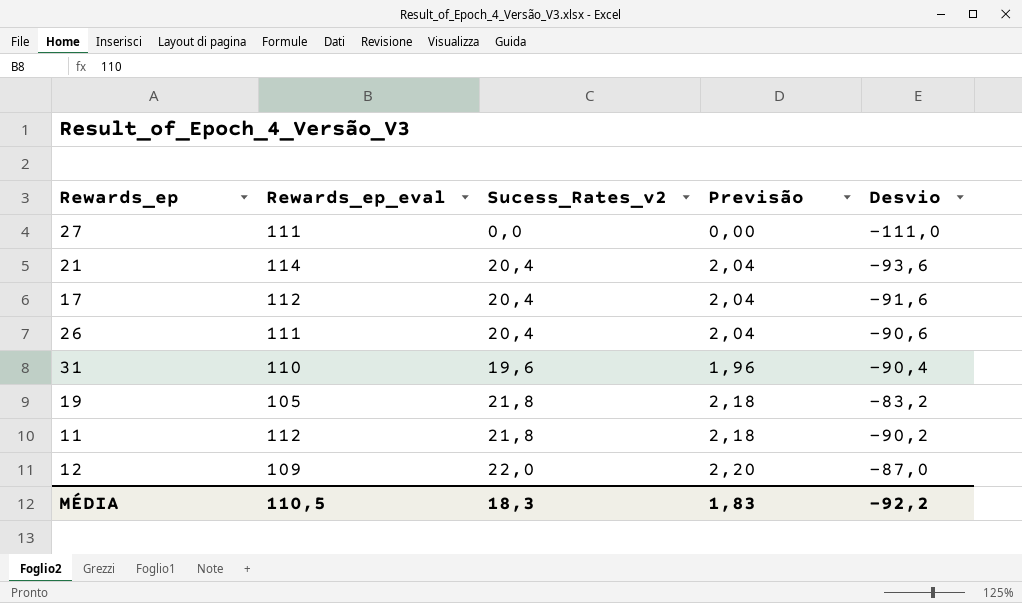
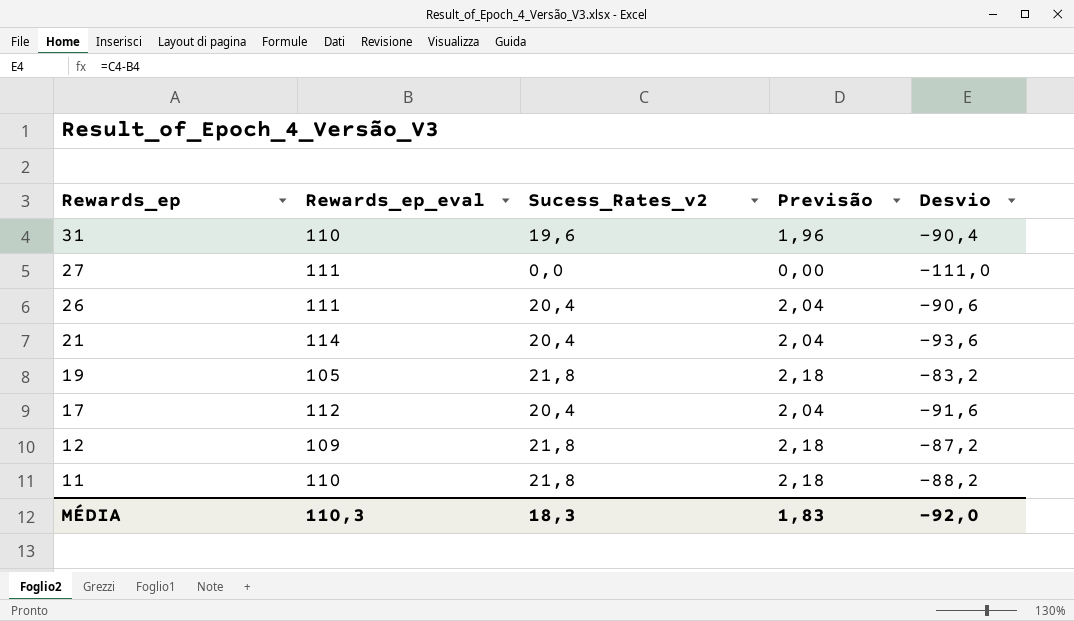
row order: none -> Rewards_ep descending
12 | Sucess_Rates_v2: 22,0 -> 21,8
12 | Previsão: 2,20 -> 2,18
12 | Desvio: -87,0 -> -87,2
11 | Rewards_ep_eval: 112 -> 110
11 | Desvio: -90,2 -> -88,2
MÉDIA | Rewards_ep_eval: 110,5 -> 110,3
MÉDIA | Desvio: -92,2 -> -92,0

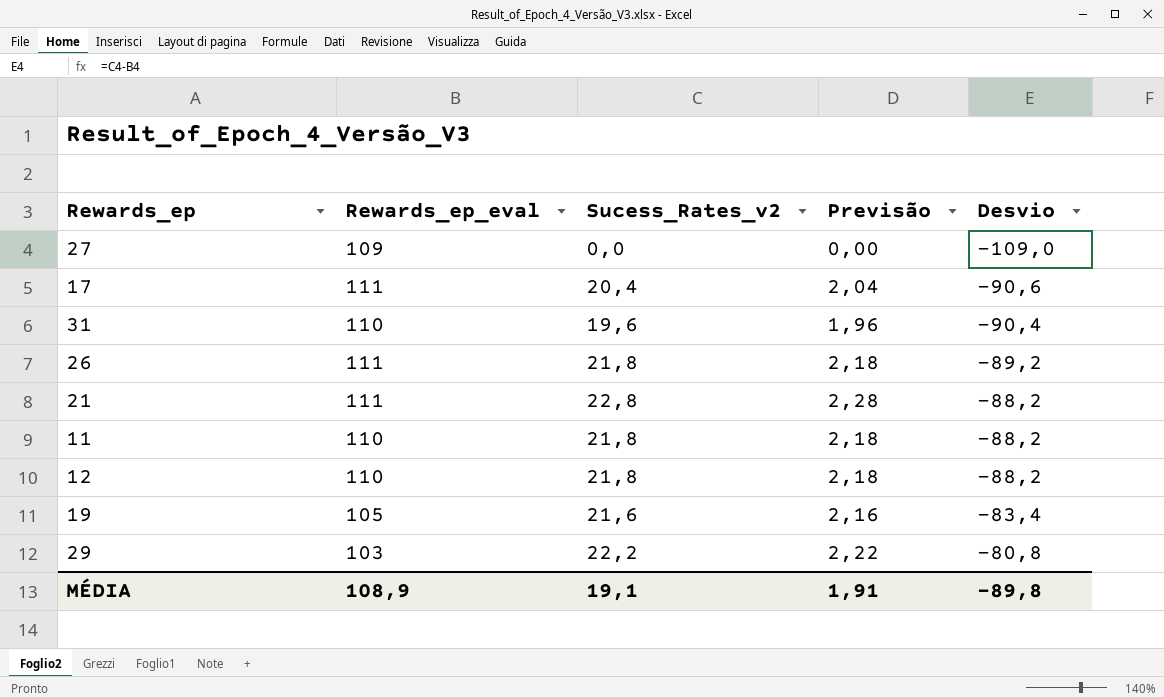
row order: Rewards_ep descending -> Desvio ascending
27 | Rewards_ep_eval: 111 -> 109
27 | Desvio: -111,0 -> -109,0
17 | Rewards_ep_eval: 112 -> 111
17 | Desvio: -91,6 -> -90,6
26 | Sucess_Rates_v2: 20,4 -> 21,8
26 | Previsão: 2,04 -> 2,18
26 | Desvio: -90,6 -> -89,2
21 | Rewards_ep_eval: 114 -> 111
21 | Sucess_Rates_v2: 20,4 -> 22,8
21 | Previsão: 2,04 -> 2,28
21 | Desvio: -93,6 -> -88,2
12 | Rewards_ep_eval: 109 -> 110
12 | Desvio: -87,2 -> -88,2
19 | Sucess_Rates_v2: 21,8 -> 21,6
19 | Previsão: 2,18 -> 2,16
19 | Desvio: -83,2 -> -83,4
row 29: none -> 103 | 22,2 | 2,22 | -80,8
MÉDIA | Rewards_ep_eval: 110,3 -> 108,9
MÉDIA | Sucess_Rates_v2: 18,3 -> 19,1
MÉDIA | Previsão: 1,83 -> 1,91
MÉDIA | Desvio: -92,0 -> -89,8

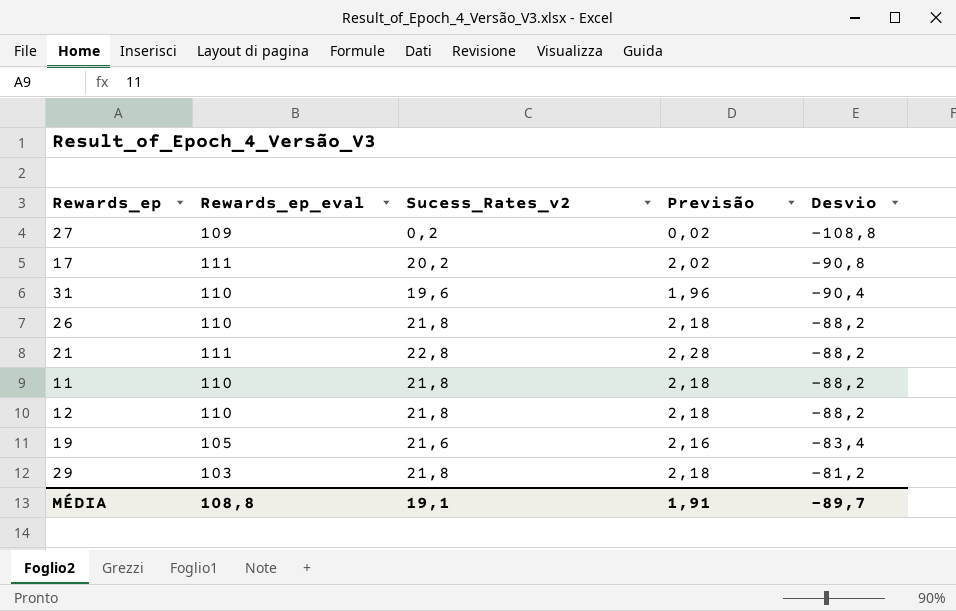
27 | Sucess_Rates_v2: 0,0 -> 0,2
27 | Previsão: 0,00 -> 0,02
27 | Desvio: -109,0 -> -108,8
17 | Sucess_Rates_v2: 20,4 -> 20,2
17 | Previsão: 2,04 -> 2,02
17 | Desvio: -90,6 -> -90,8
26 | Rewards_ep_eval: 111 -> 110
26 | Desvio: -89,2 -> -88,2
29 | Sucess_Rates_v2: 22,2 -> 21,8
29 | Previsão: 2,22 -> 2,18
29 | Desvio: -80,8 -> -81,2
MÉDIA | Rewards_ep_eval: 108,9 -> 108,8
MÉDIA | Desvio: -89,8 -> -89,7

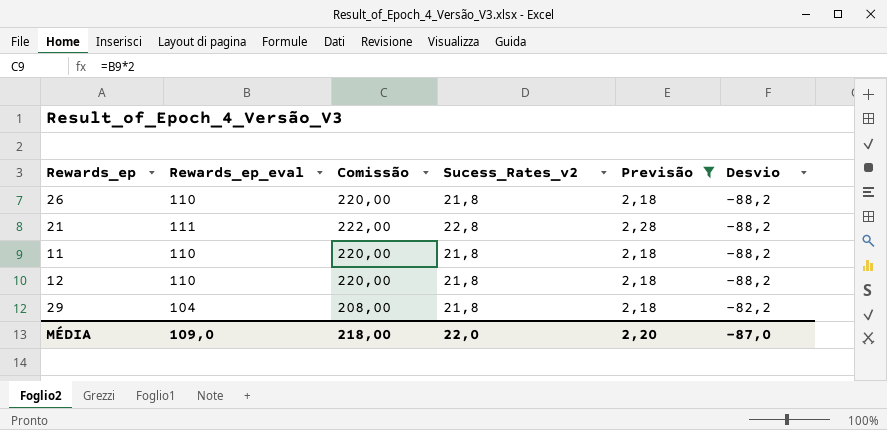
filter: none -> Previsão >= 2,18
column Comissão | formula: none -> [Rewards_ep_eval] * 2
29 | Rewards_ep_eval: 103 -> 104
29 | Desvio: -81,2 -> -82,2
MÉDIA | Rewards_ep_eval: 108,8 -> 109,0
MÉDIA | Sucess_Rates_v2: 19,1 -> 22,0
MÉDIA | Previsão: 1,91 -> 2,20
MÉDIA | Desvio: -89,7 -> -87,0

